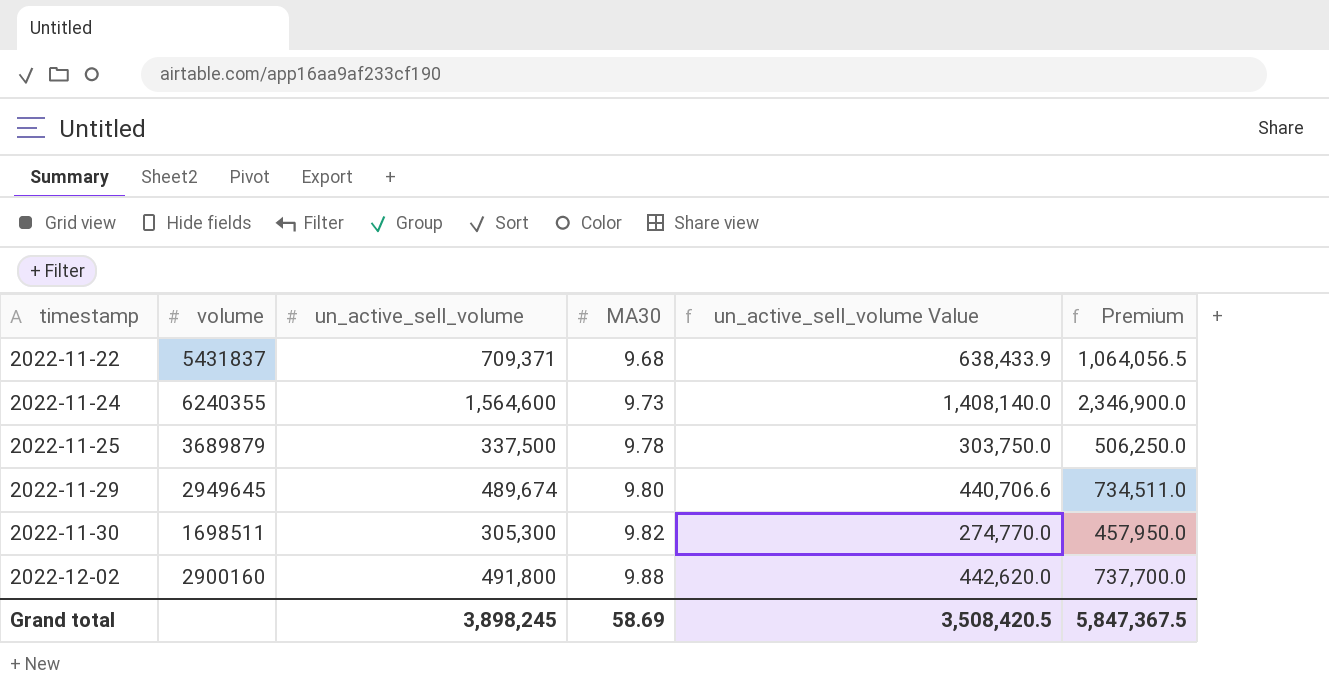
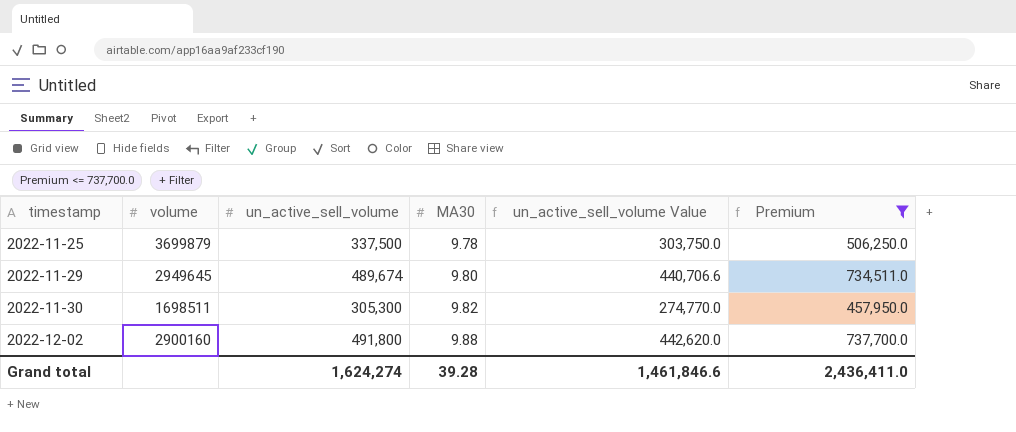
filter: none -> Premium <= 737,700.0
2022-11-25 | volume: 3689879 -> 3699879
Grand total | un_active_sell_volume: 3,898,245 -> 1,624,274
Grand total | MA30: 58.69 -> 39.28
Grand total | un_active_sell_volume Value: 3,508,420.5 -> 1,461,846.6
Grand total | Premium: 5,847,367.5 -> 2,436,411.0

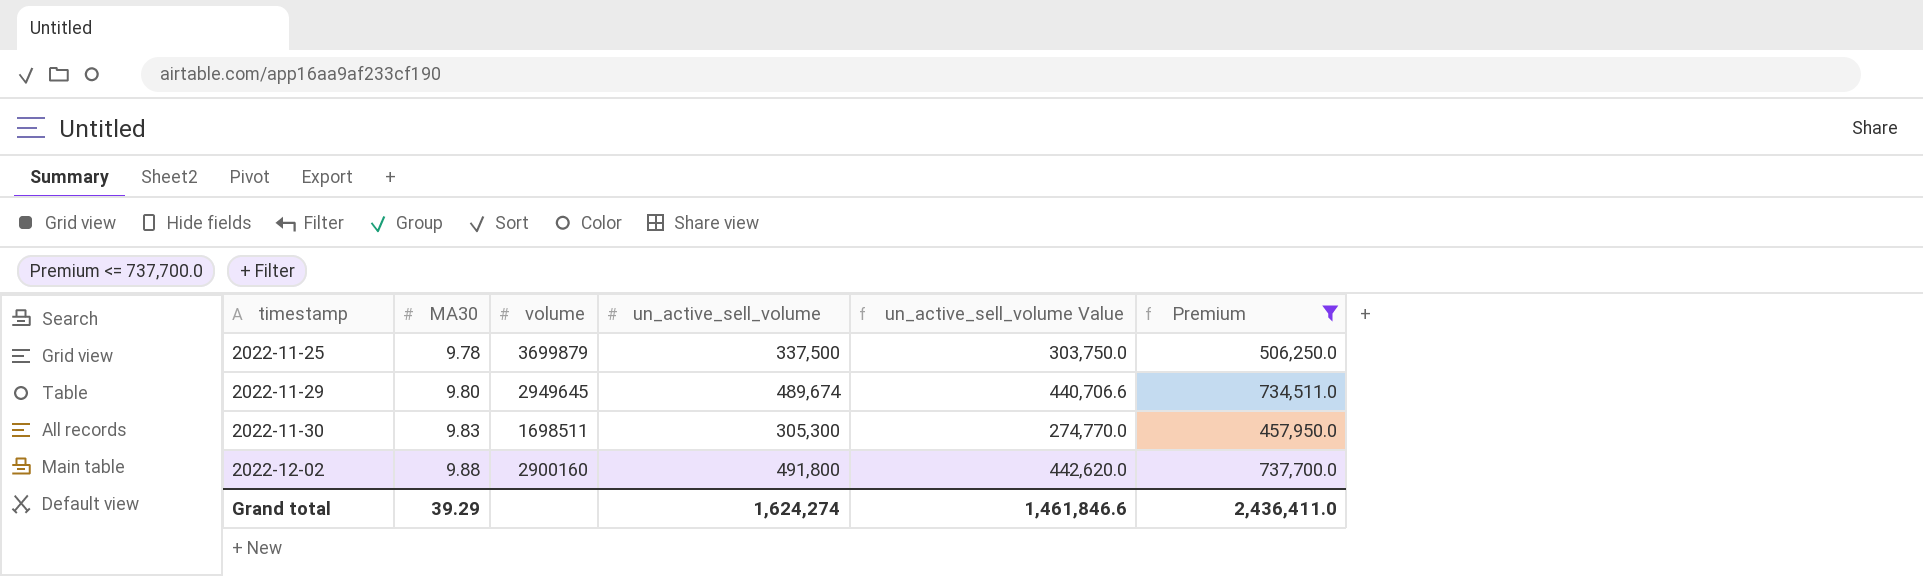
column MA30 | position: 4 -> 2
2022-11-30 | MA30: 9.82 -> 9.83
Grand total | MA30: 39.28 -> 39.29

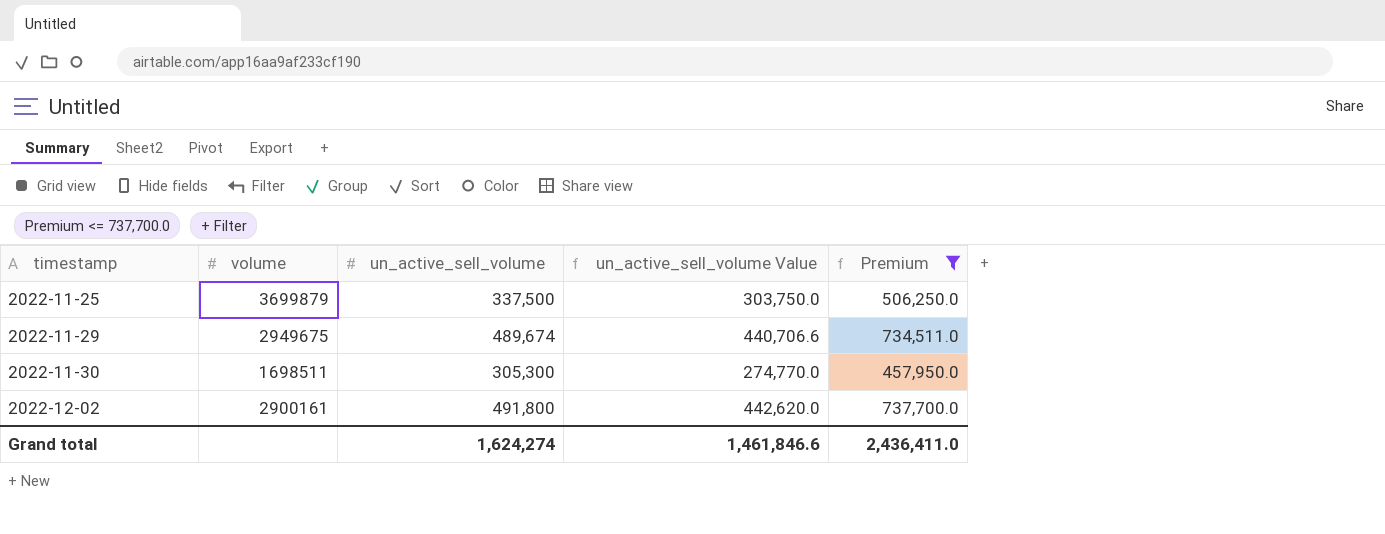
column MA30 | position: 2 -> none
2022-11-29 | volume: 2949645 -> 2949675
2022-12-02 | volume: 2900160 -> 2900161

